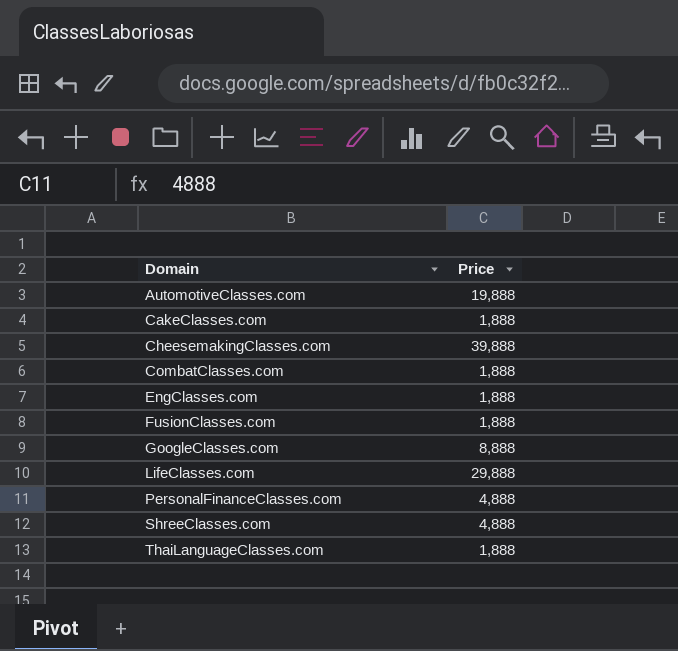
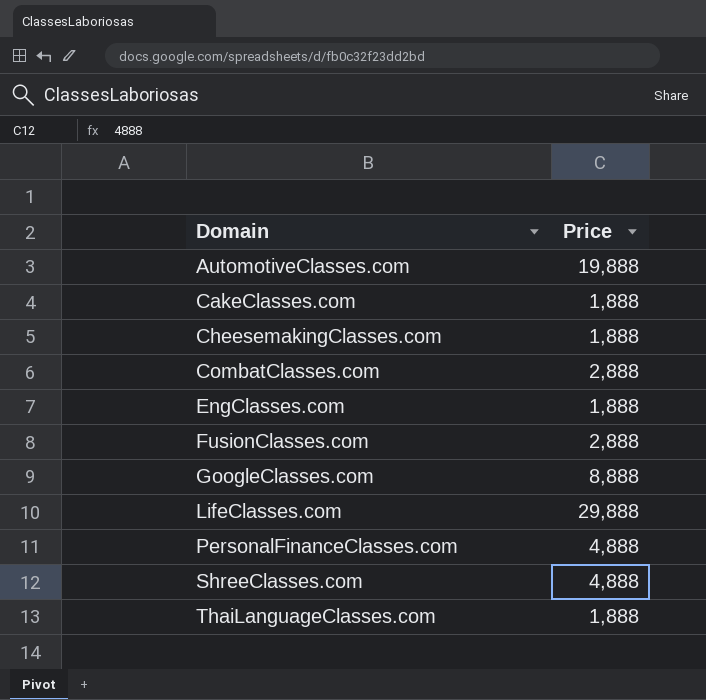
CheesemakingClasses.com | Price: 39,888 -> 1,888
CombatClasses.com | Price: 1,888 -> 2,888
FusionClasses.com | Price: 1,888 -> 2,888

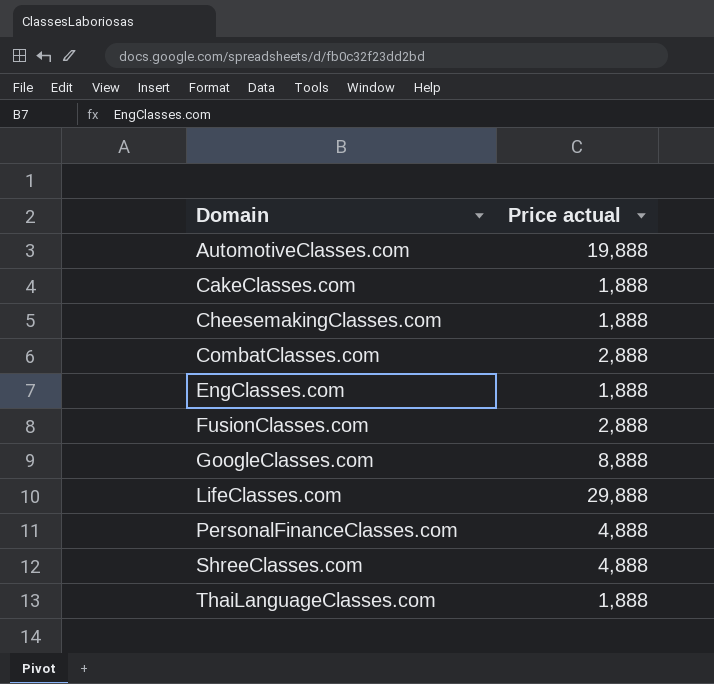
column name: Price -> Price actual

